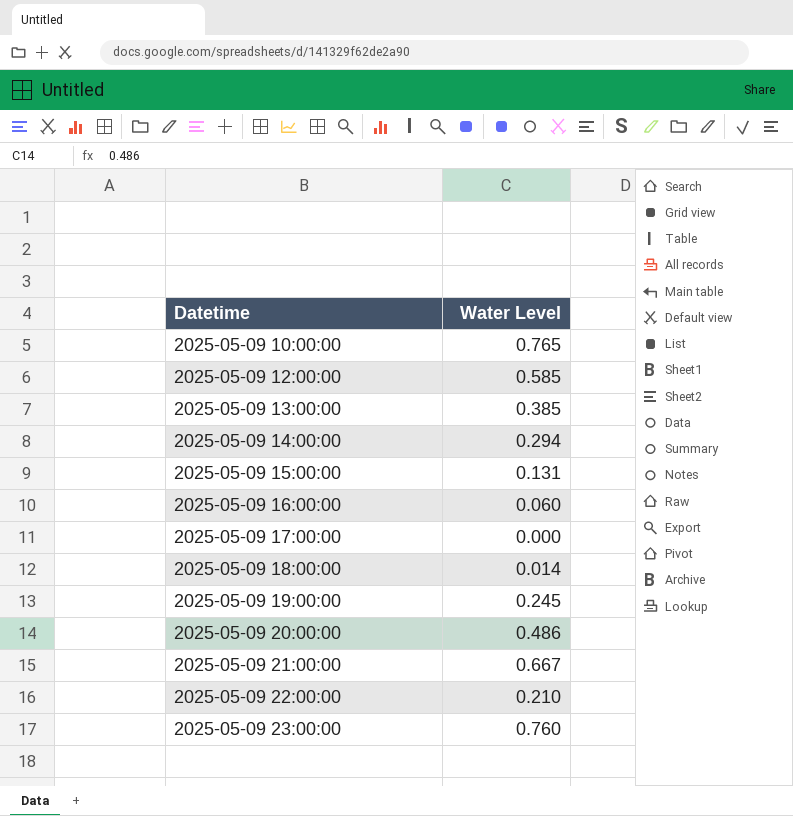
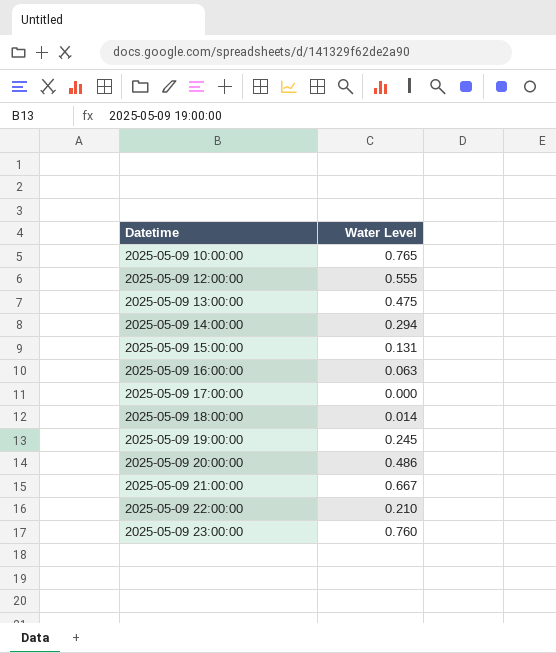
2025-05-09 12:00:00 | Water Level: 0.585 -> 0.555
2025-05-09 13:00:00 | Water Level: 0.385 -> 0.475
2025-05-09 16:00:00 | Water Level: 0.060 -> 0.063

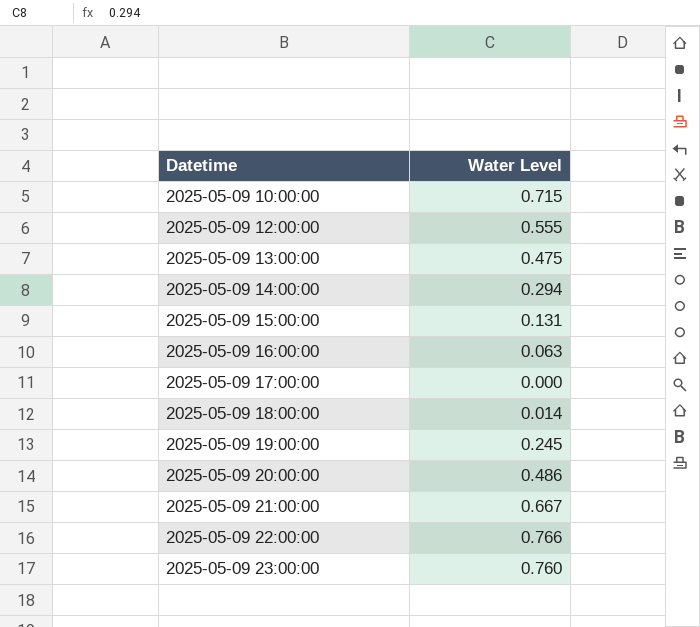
2025-05-09 10:00:00 | Water Level: 0.765 -> 0.715
2025-05-09 22:00:00 | Water Level: 0.210 -> 0.766

